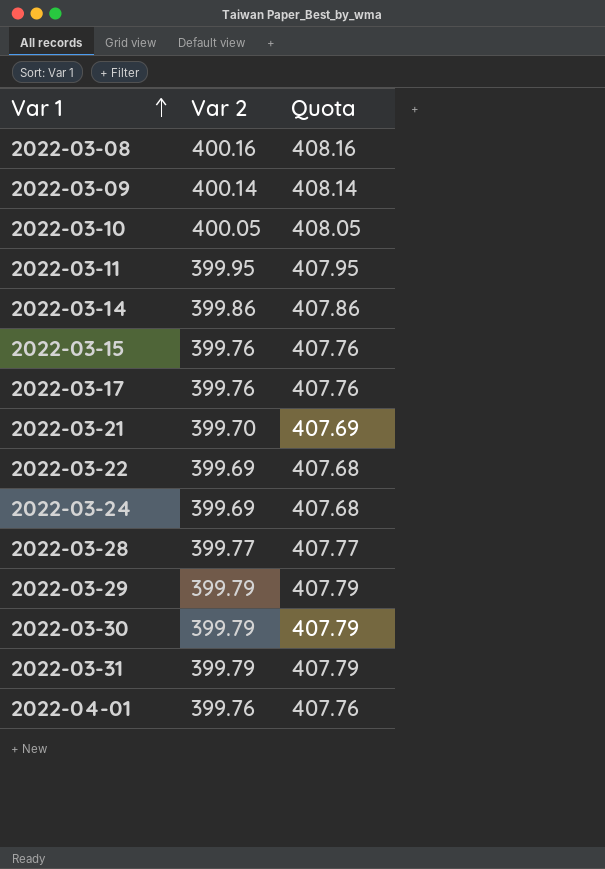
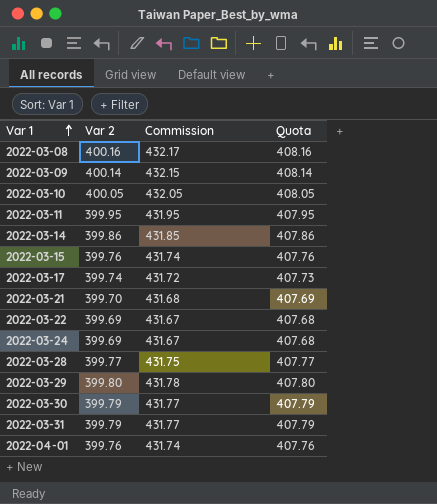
column Commission | formula: none -> [Var 2] * 1.08
2022-03-17 | Var 2: 399.76 -> 399.74
2022-03-17 | Quota: 407.76 -> 407.73
2022-03-29 | Var 2: 399.79 -> 399.80
2022-03-29 | Quota: 407.79 -> 407.80

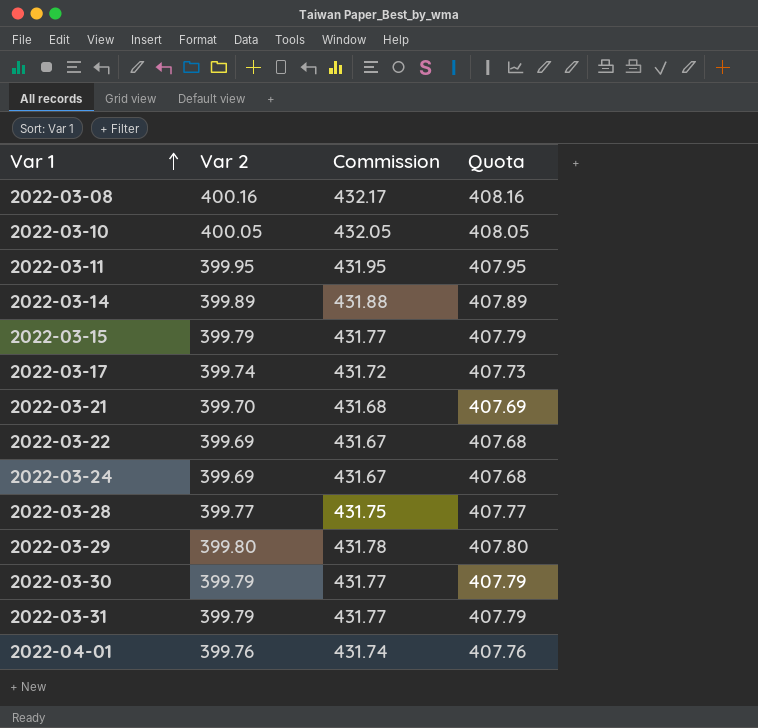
row 2022-03-09: 400.14 | 432.15 | 408.14 -> none
2022-03-14 | Var 2: 399.86 -> 399.89
2022-03-14 | Commission: 431.85 -> 431.88
2022-03-14 | Quota: 407.86 -> 407.89
2022-03-15 | Var 2: 399.76 -> 399.79
2022-03-15 | Commission: 431.74 -> 431.77
2022-03-15 | Quota: 407.76 -> 407.79

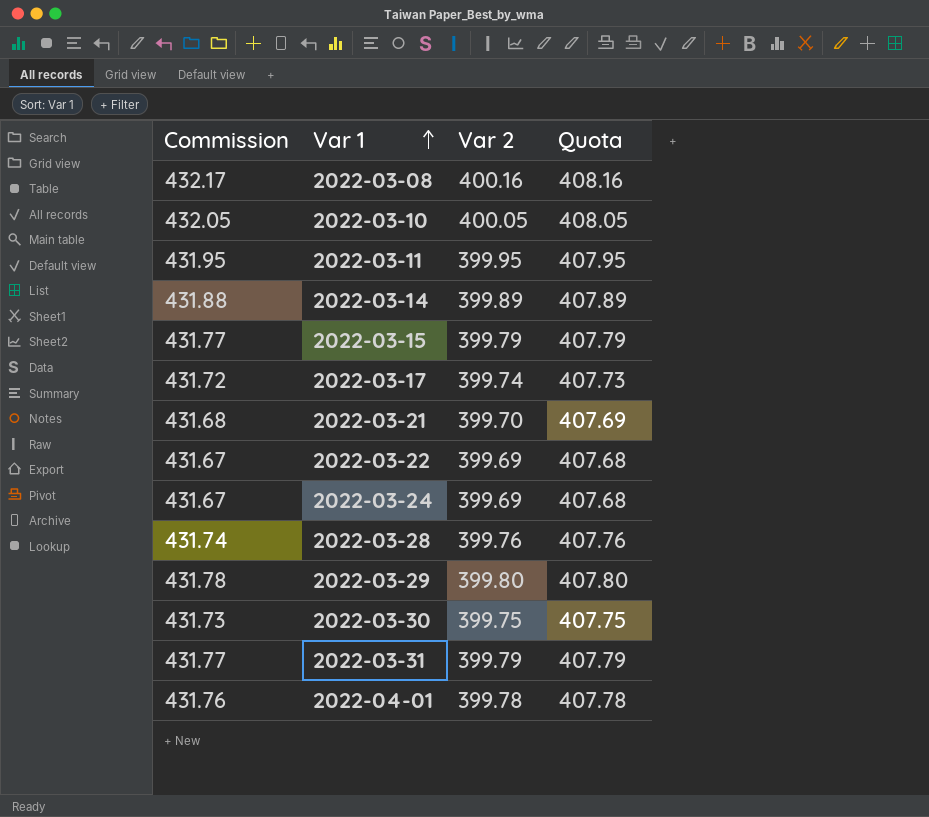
column Commission | position: 3 -> 1
2022-03-28 | Commission: 431.75 -> 431.74
2022-03-28 | Var 2: 399.77 -> 399.76
2022-03-28 | Quota: 407.77 -> 407.76
2022-03-30 | Commission: 431.77 -> 431.73
2022-03-30 | Var 2: 399.79 -> 399.75
2022-03-30 | Quota: 407.79 -> 407.75
2022-04-01 | Commission: 431.74 -> 431.76
2022-04-01 | Var 2: 399.76 -> 399.78
2022-04-01 | Quota: 407.76 -> 407.78

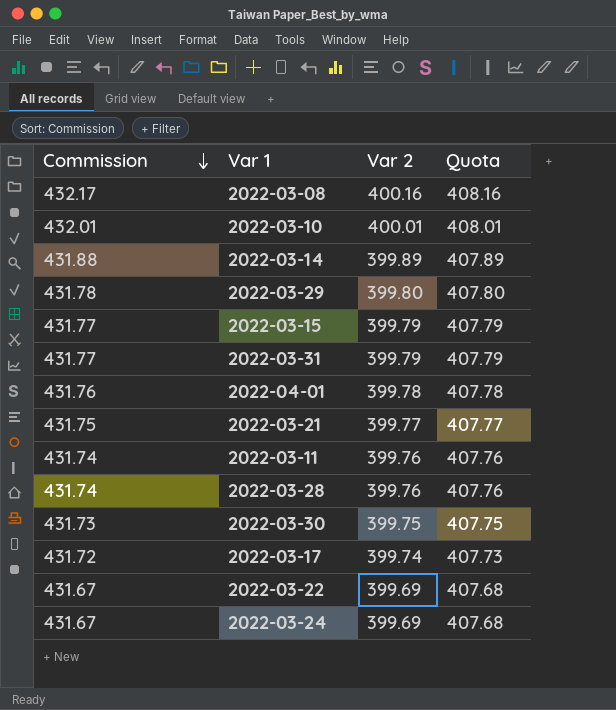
row order: Var 1 ascending -> Commission descending
2022-03-10 | Commission: 432.05 -> 432.01
2022-03-10 | Var 2: 400.05 -> 400.01
2022-03-10 | Quota: 408.05 -> 408.01
2022-03-21 | Commission: 431.68 -> 431.75
2022-03-21 | Var 2: 399.70 -> 399.77
2022-03-21 | Quota: 407.69 -> 407.77
2022-03-11 | Commission: 431.95 -> 431.74
2022-03-11 | Var 2: 399.95 -> 399.76
2022-03-11 | Quota: 407.95 -> 407.76

